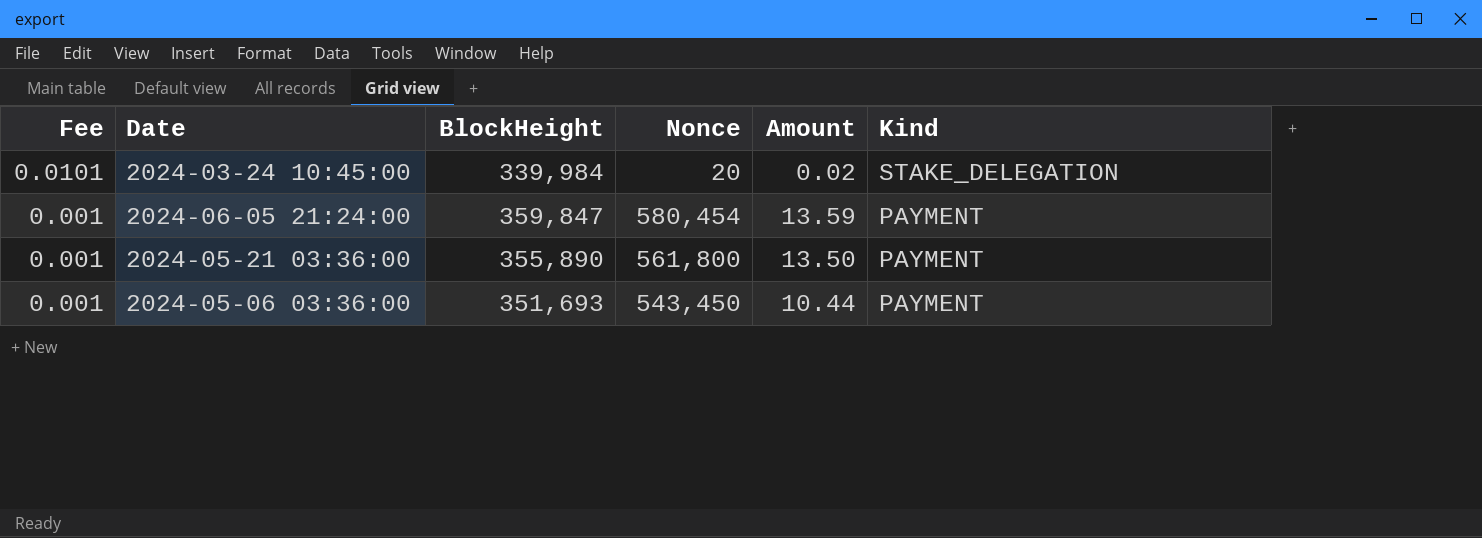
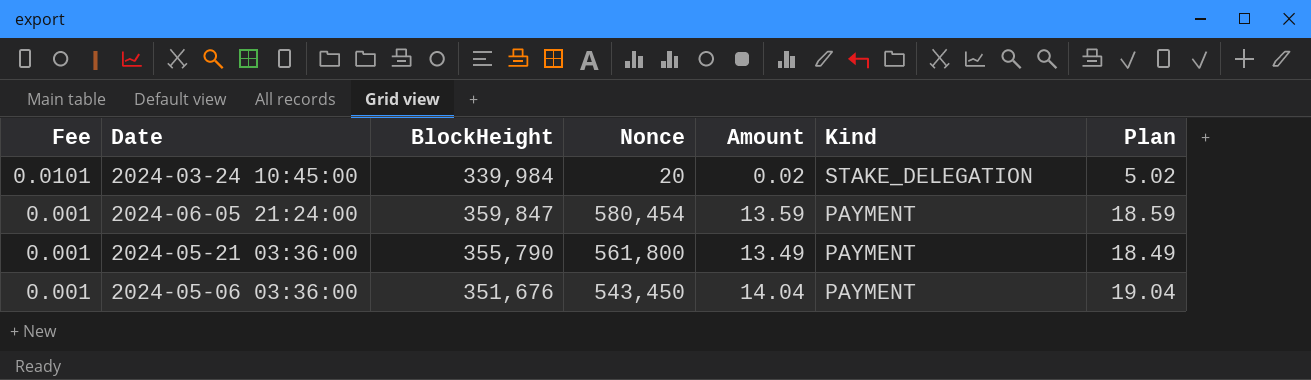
column Plan | formula: none -> [Amount] + 5
2024-05-21 03:36:00 | BlockHeight: 355,890 -> 355,790
2024-05-21 03:36:00 | Amount: 13.50 -> 13.49
2024-05-06 03:36:00 | BlockHeight: 351,693 -> 351,676
2024-05-06 03:36:00 | Amount: 10.44 -> 14.04

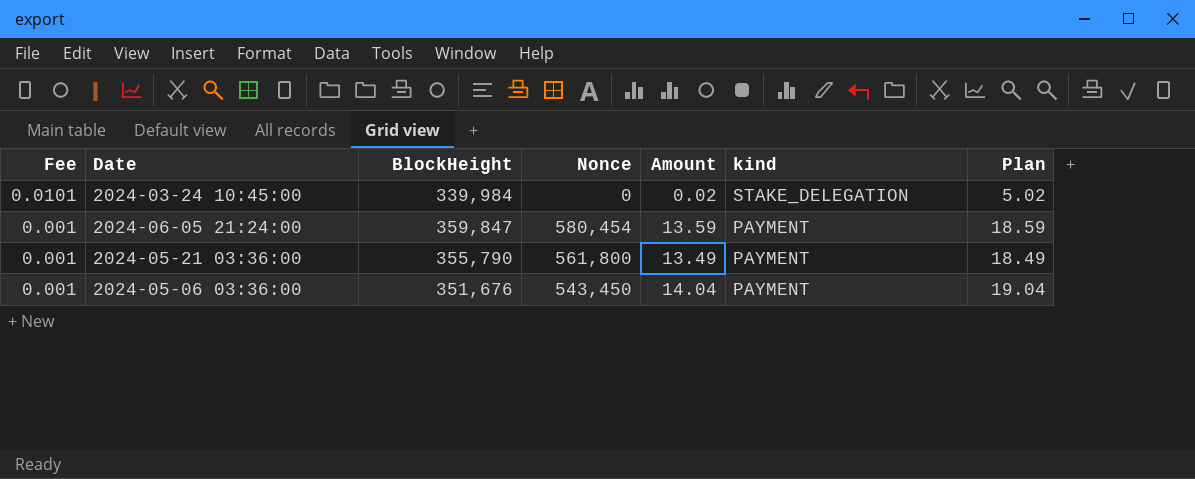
column name: Kind -> kind
2024-03-24 10:45:00 | Nonce: 20 -> 0

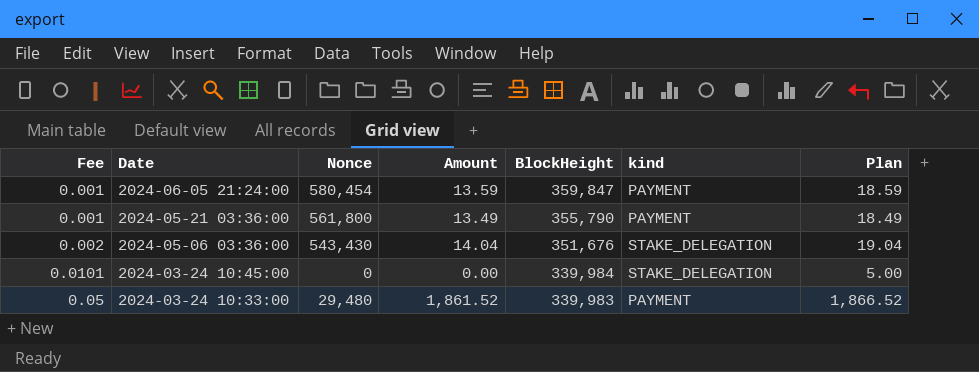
row order: Fee descending -> Fee ascending
column BlockHeight | position: 3 -> 5
2024-05-06 03:36:00 | Fee: 0.001 -> 0.002
2024-05-06 03:36:00 | Nonce: 543,450 -> 543,430
2024-05-06 03:36:00 | kind: PAYMENT -> STAKE_DELEGATION
2024-03-24 10:45:00 | Amount: 0.02 -> 0.00
2024-03-24 10:45:00 | Plan: 5.02 -> 5.00
row 2024-03-24 10:33:00: none -> 0.05 | 29,480 | 1,861.52 | 339,983 | PAYMENT | 1,866.52

